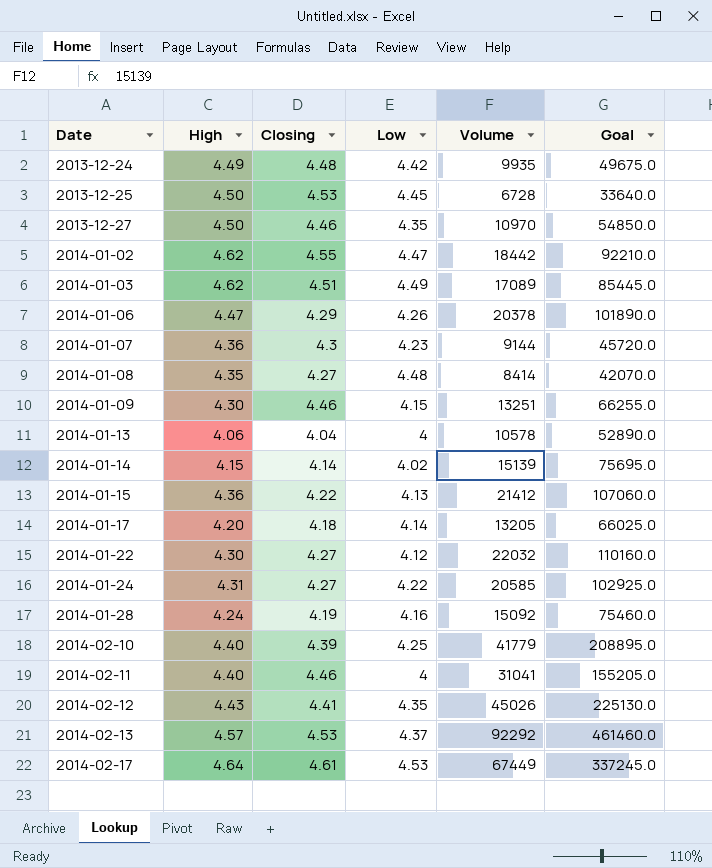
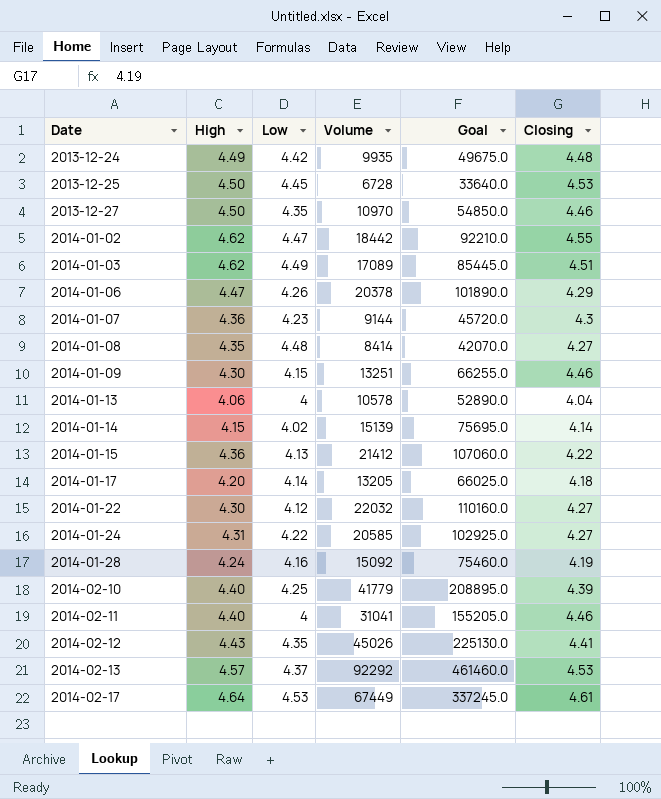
column Closing | position: 3 -> 6

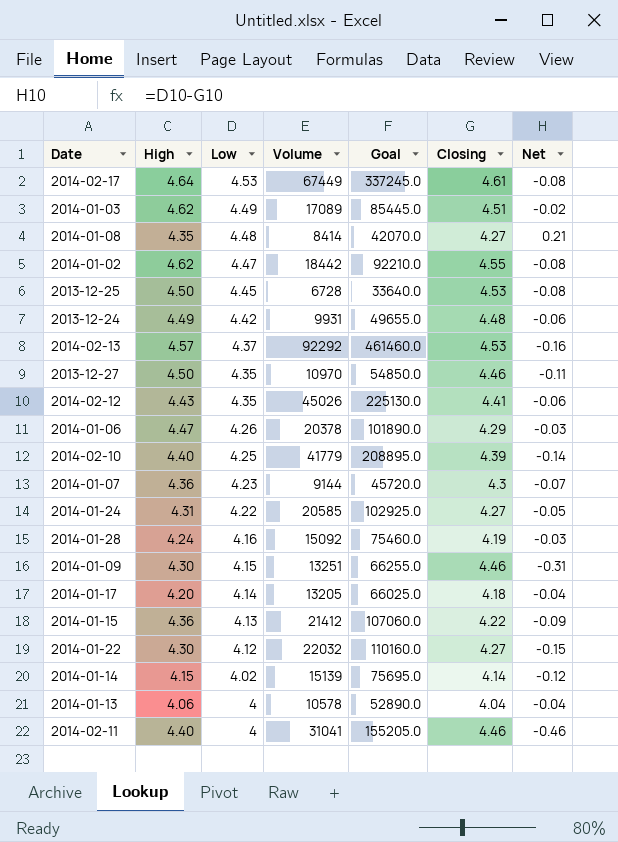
row order: Date ascending -> Low descending
column Net | formula: none -> [Low] - [Closing]
2013-12-24 | Volume: 9935 -> 9931
2013-12-24 | Goal: 49675.0 -> 49655.0

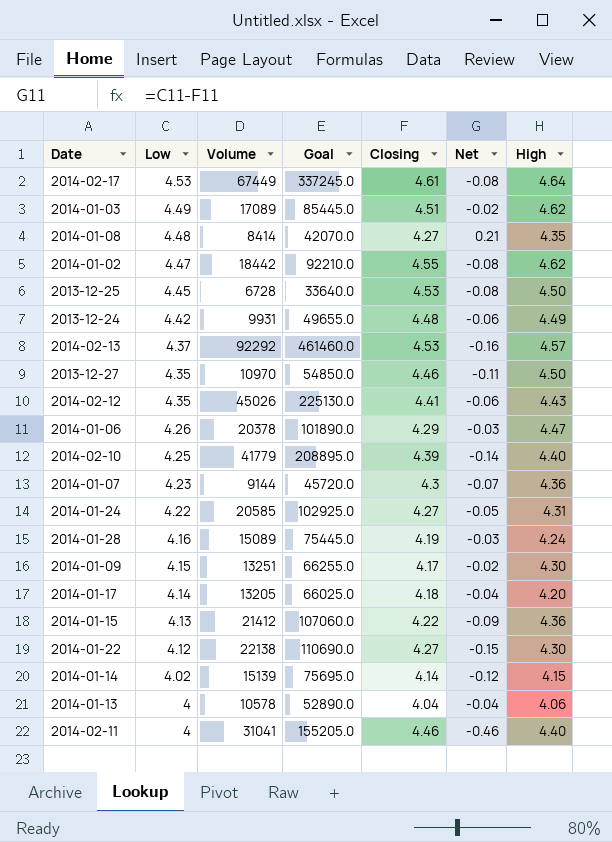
column High | position: 2 -> 7
2014-01-28 | Volume: 15092 -> 15089
2014-01-28 | Goal: 75460.0 -> 75445.0
2014-01-09 | Closing: 4.46 -> 4.17
2014-01-09 | Net: -0.31 -> -0.02
2014-01-22 | Volume: 22032 -> 22138
2014-01-22 | Goal: 110160.0 -> 110690.0

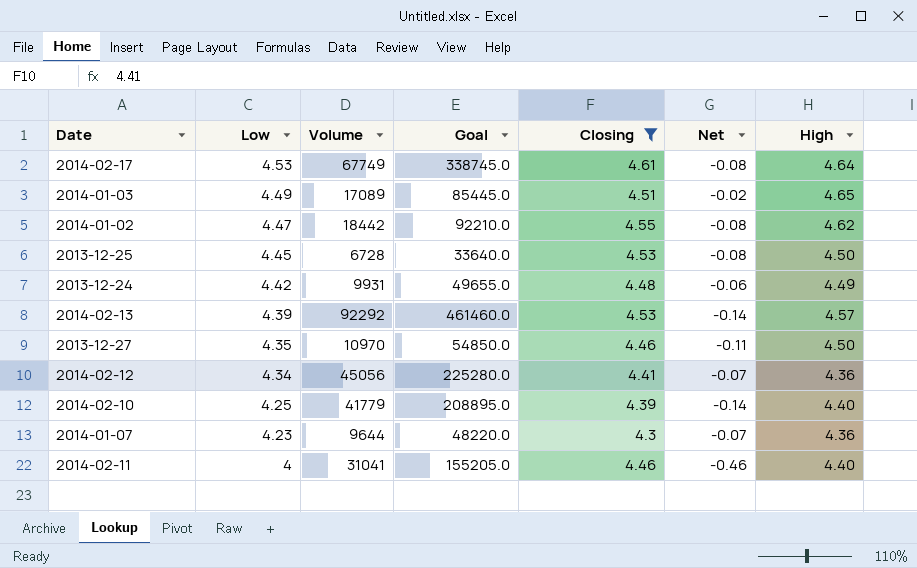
filter: none -> Closing >= 4.3
2014-02-17 | Volume: 67449 -> 67749
2014-02-17 | Goal: 337245.0 -> 338745.0
2014-01-03 | High: 4.62 -> 4.65
2014-02-13 | Low: 4.37 -> 4.39
2014-02-13 | Net: -0.16 -> -0.14
2014-02-12 | Low: 4.35 -> 4.34
2014-02-12 | Volume: 45026 -> 45056
2014-02-12 | Goal: 225130.0 -> 225280.0
2014-02-12 | Net: -0.06 -> -0.07
2014-02-12 | High: 4.43 -> 4.36
2014-01-07 | Volume: 9144 -> 9644
2014-01-07 | Goal: 45720.0 -> 48220.0

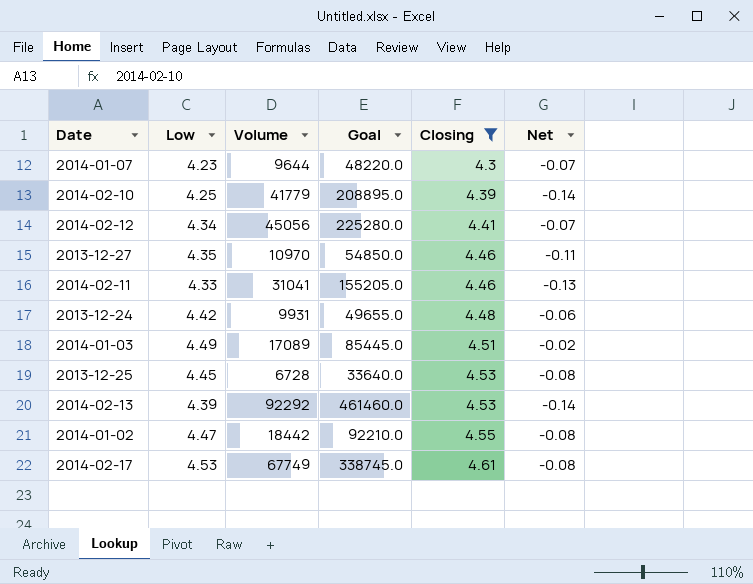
row order: Low descending -> Closing ascending
column High | position: 7 -> none
2014-02-11 | Low: 4 -> 4.33
2014-02-11 | Net: -0.46 -> -0.13

